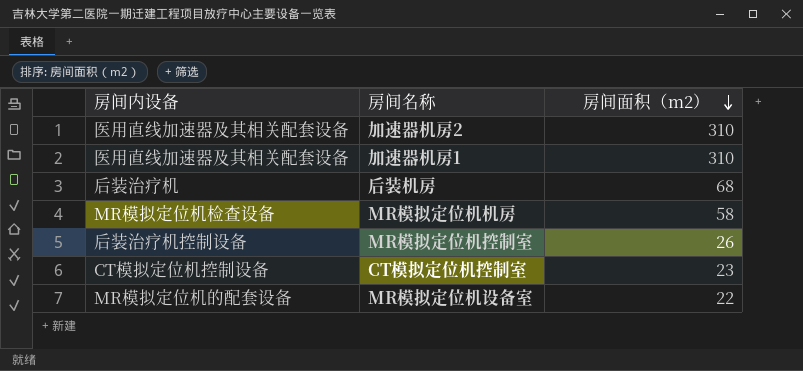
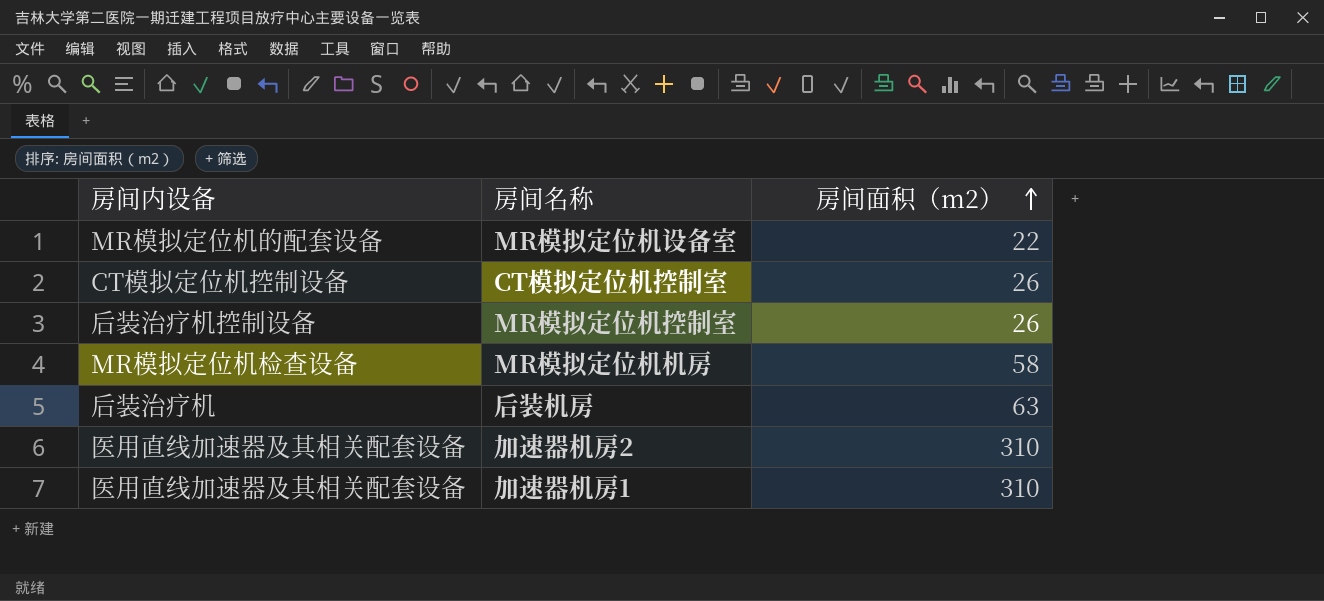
row order: 房间面积（m2） descending -> 房间面积（m2） ascending
CT模拟定位机控制室 | 房间面积（m2）: 23 -> 26
后装机房 | 房间面积（m2）: 68 -> 63

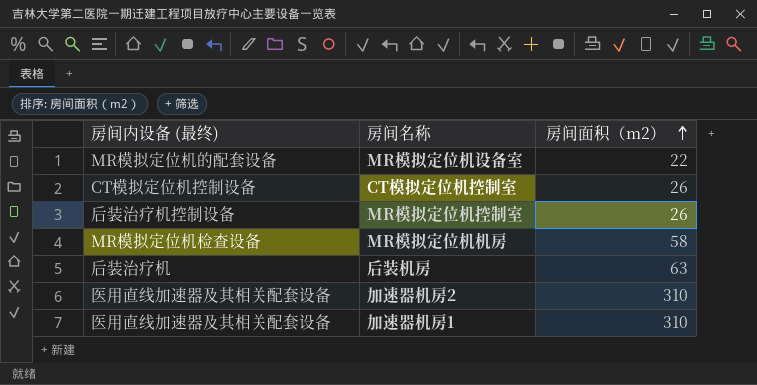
column name: 房间内设备 -> 房间内设备 (最终)

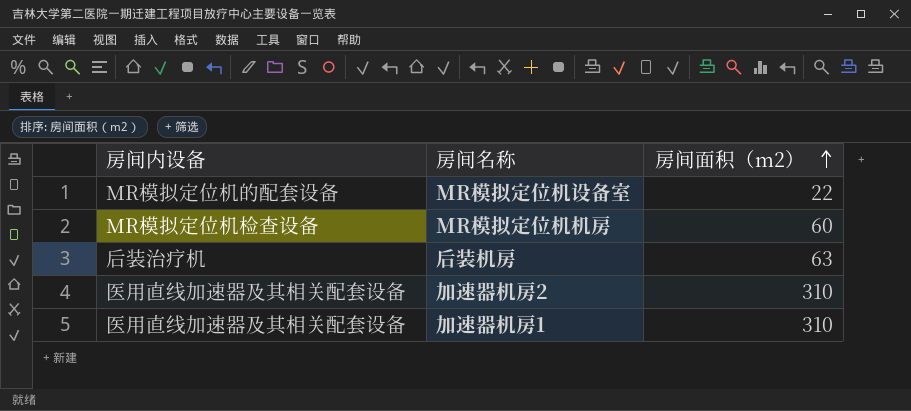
column name: 房间内设备 (最终) -> 房间内设备
row CT模拟定位机控制室: CT模拟定位机控制设备 | 26 -> none
row MR模拟定位机控制室: 后装治疗机控制设备 | 26 -> none
MR模拟定位机机房 | 房间面积（m2）: 58 -> 60

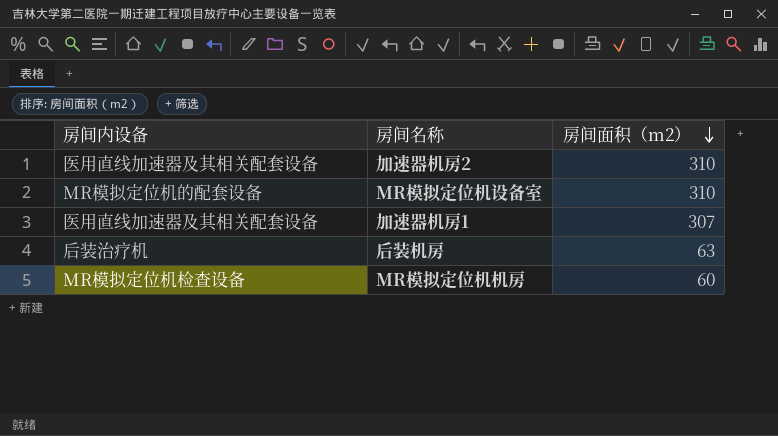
row order: 房间面积（m2） ascending -> 房间面积（m2） descending
MR模拟定位机设备室 | 房间面积（m2）: 22 -> 310
加速器机房1 | 房间面积（m2）: 310 -> 307

